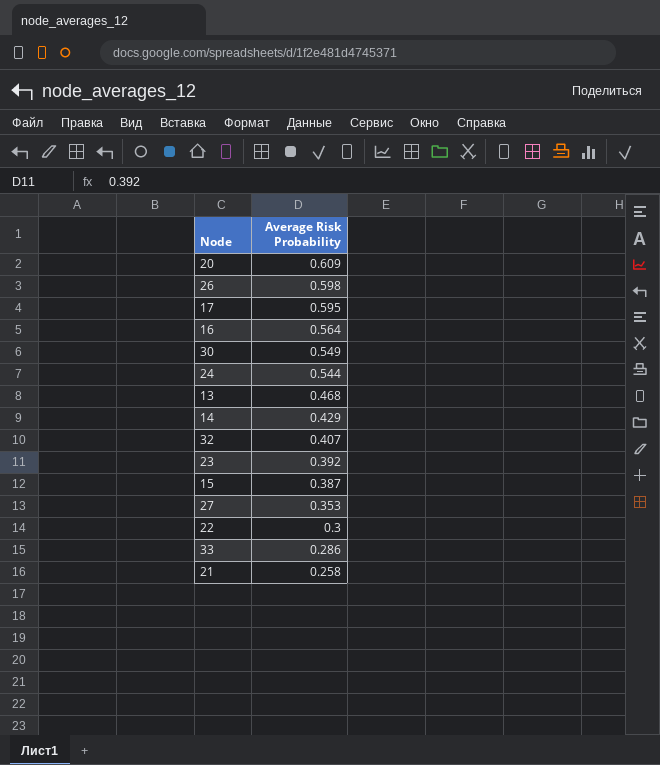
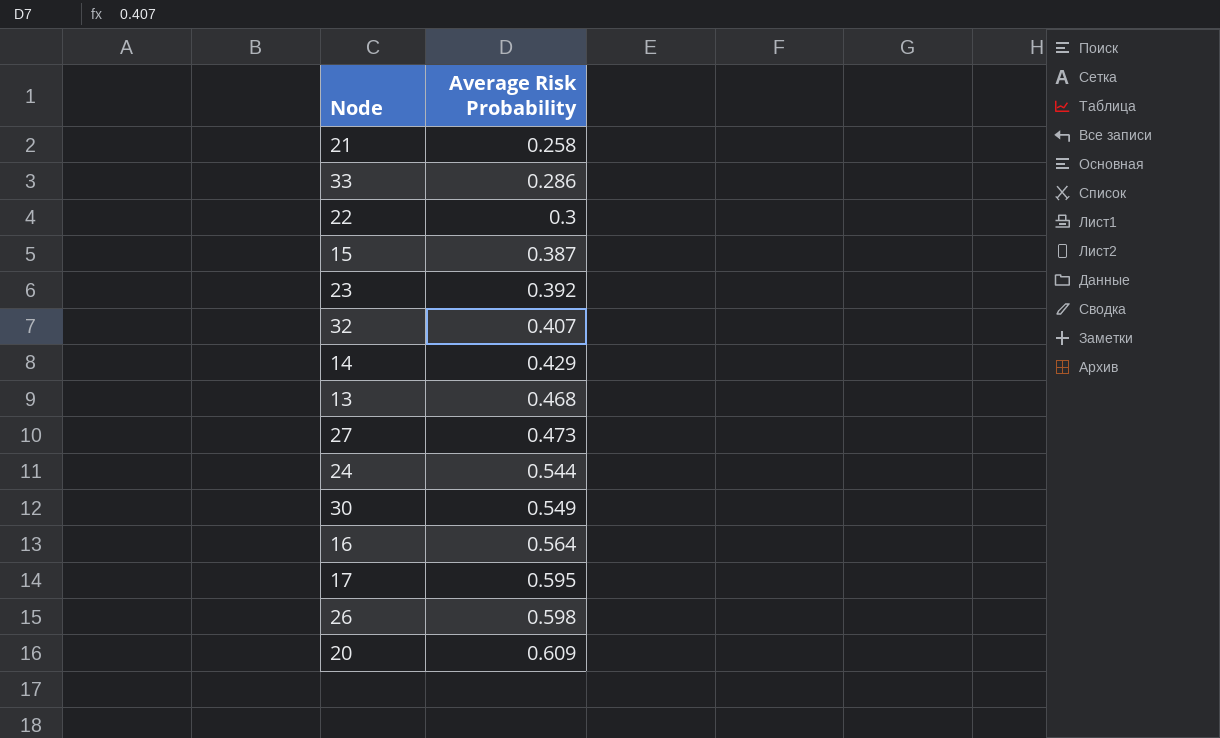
row order: Average Risk Probability descending -> Average Risk Probability ascending
27 | Average Risk Probability: 0.353 -> 0.473

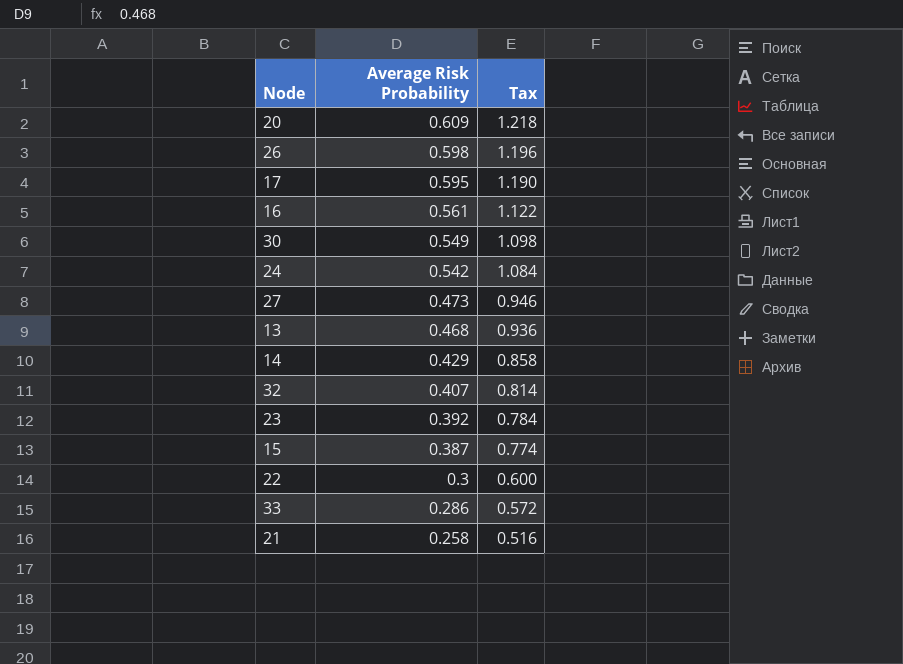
row order: Average Risk Probability ascending -> Average Risk Probability descending
column Tax | formula: none -> [Average Risk Probability] * 2
16 | Average Risk Probability: 0.564 -> 0.561
24 | Average Risk Probability: 0.544 -> 0.542

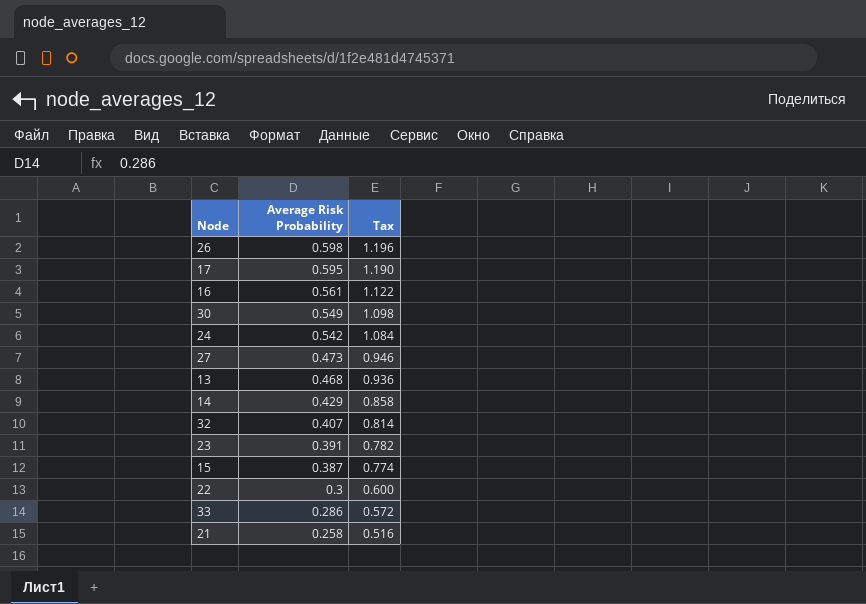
row 20: 0.609 | 1.218 -> none
23 | Average Risk Probability: 0.392 -> 0.391
23 | Tax: 0.784 -> 0.782

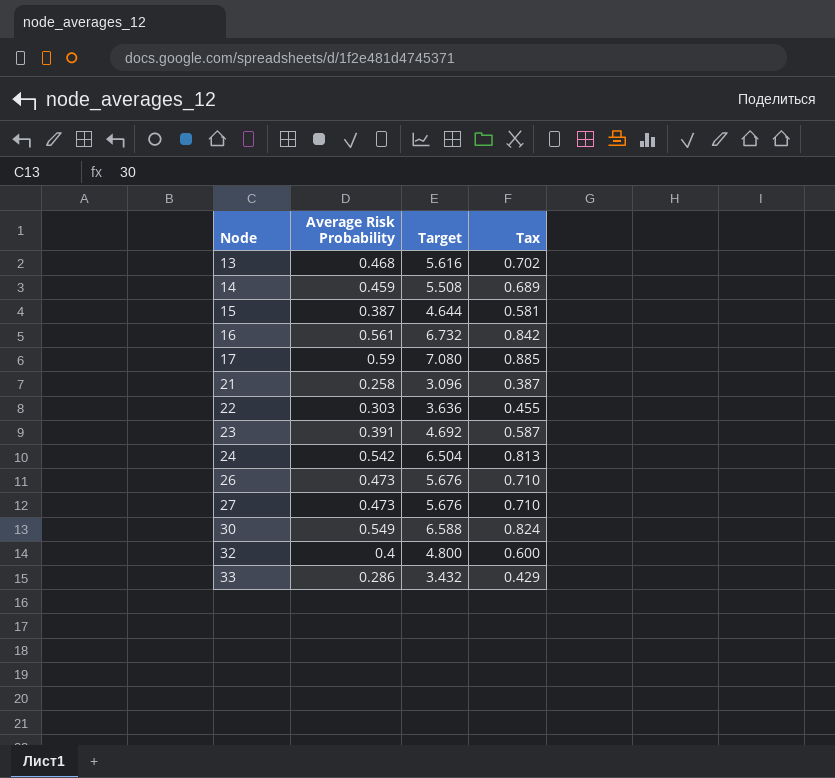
row order: Average Risk Probability descending -> Node ascending
column Target | formula: none -> [Average Risk Probability] * 12
column Tax | formula: [Average Risk Probability] * 2 -> [Average Risk Probability] * 1.5
14 | Average Risk Probability: 0.429 -> 0.459
17 | Average Risk Probability: 0.595 -> 0.59
22 | Average Risk Probability: 0.3 -> 0.303
26 | Average Risk Probability: 0.598 -> 0.473
32 | Average Risk Probability: 0.407 -> 0.4

